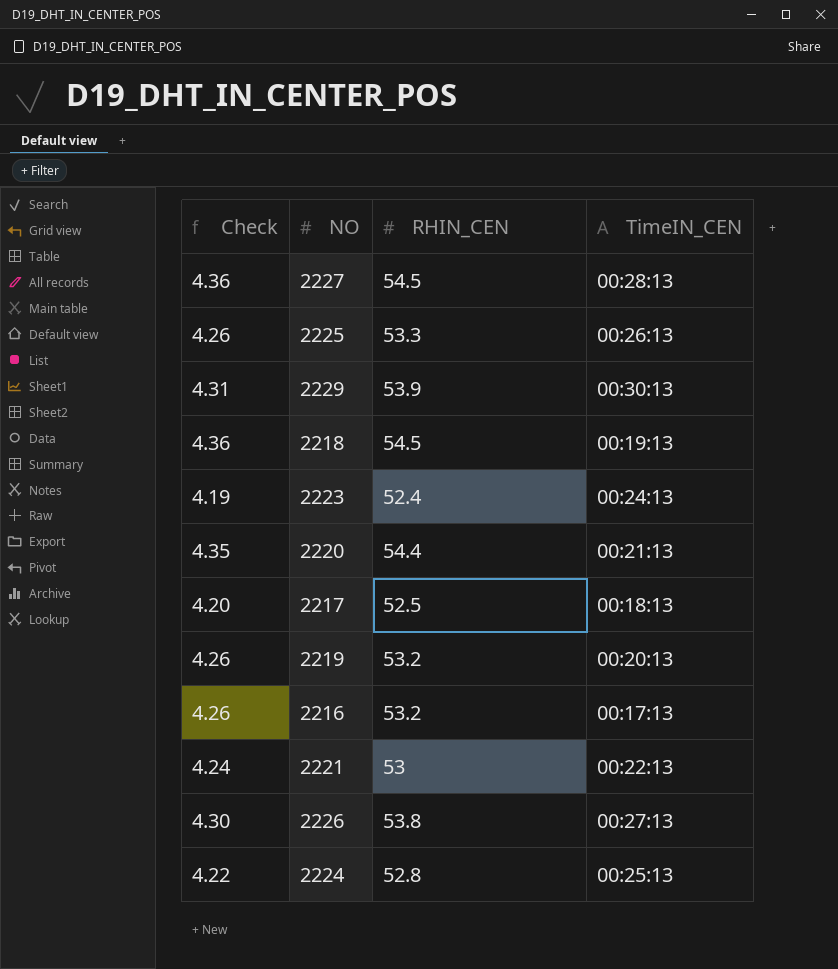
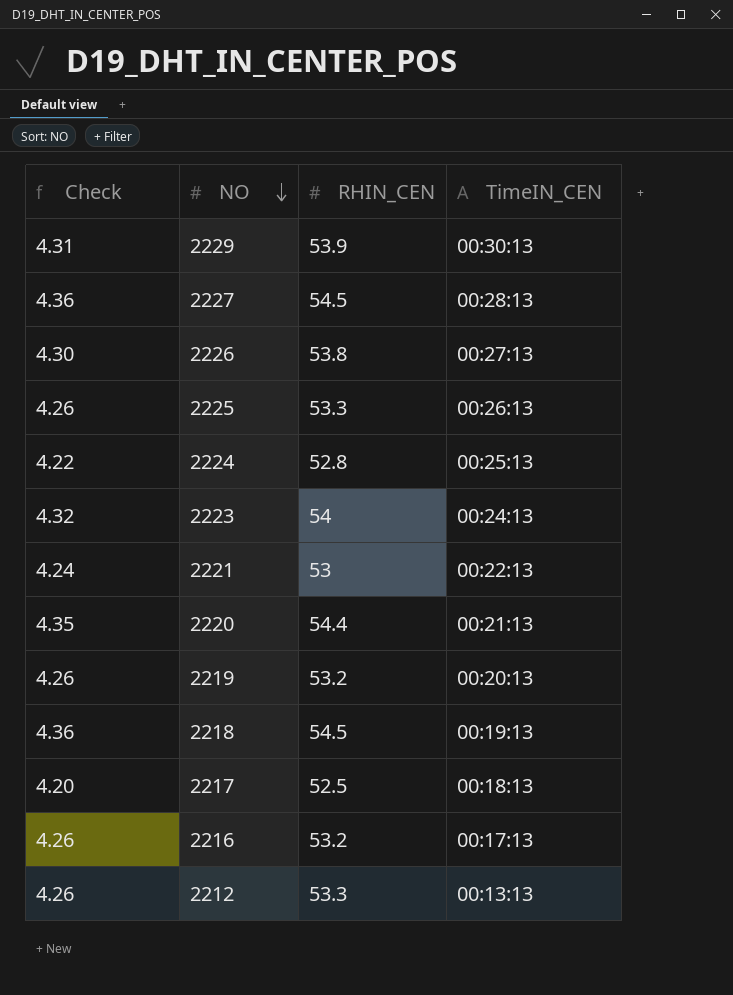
row order: none -> NO descending
2223 | Check: 4.19 -> 4.32
2223 | RHIN_CEN: 52.4 -> 54
row 2212: none -> 4.26 | 53.3 | 00:13:13

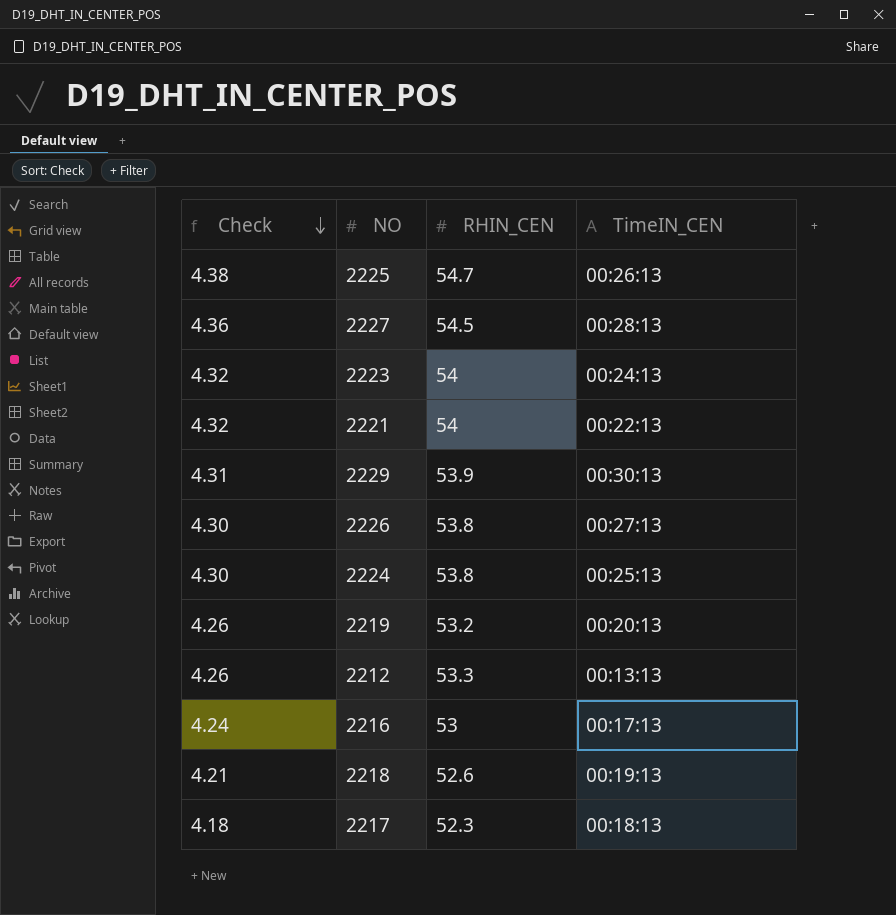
row order: NO descending -> Check descending
row 2220: 4.35 | 54.4 | 00:21:13 -> none
2225 | Check: 4.26 -> 4.38
2225 | RHIN_CEN: 53.3 -> 54.7
2221 | Check: 4.24 -> 4.32
2221 | RHIN_CEN: 53 -> 54
2224 | Check: 4.22 -> 4.30
2224 | RHIN_CEN: 52.8 -> 53.8
2216 | Check: 4.26 -> 4.24
2216 | RHIN_CEN: 53.2 -> 53
2218 | Check: 4.36 -> 4.21
2218 | RHIN_CEN: 54.5 -> 52.6
2217 | Check: 4.20 -> 4.18
2217 | RHIN_CEN: 52.5 -> 52.3

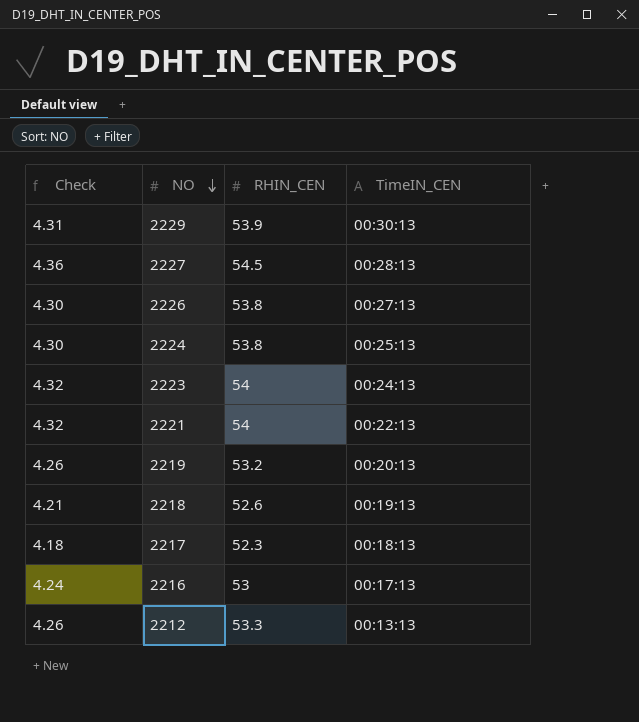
row order: Check descending -> NO descending
row 2225: 4.38 | 54.7 | 00:26:13 -> none

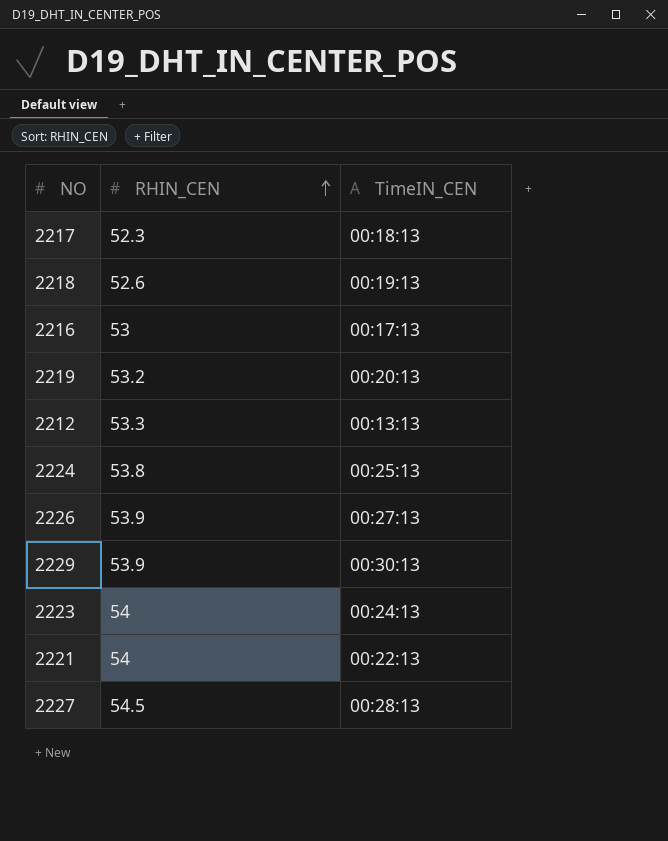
row order: NO descending -> RHIN_CEN ascending
column Check | formula: [RHIN_CEN] * 0.08 -> none
2226 | RHIN_CEN: 53.8 -> 53.9

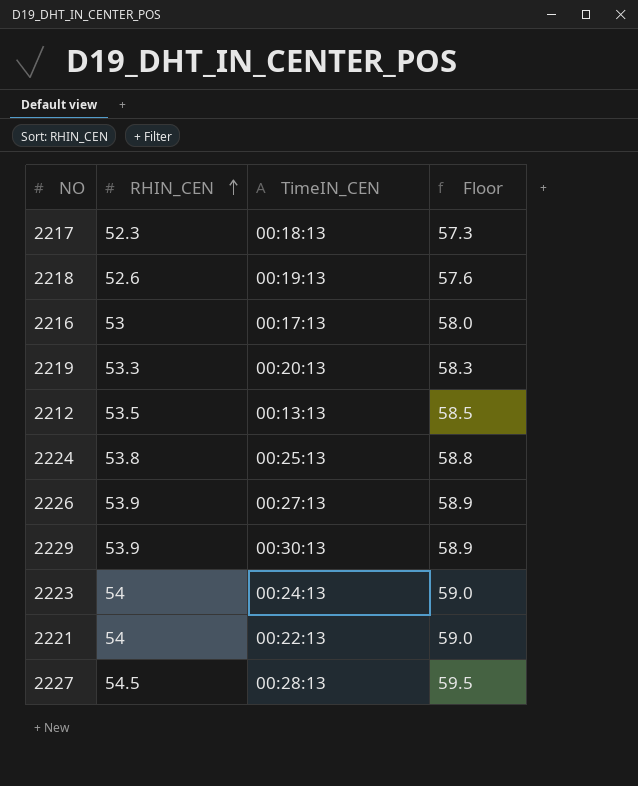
column Floor | formula: none -> [RHIN_CEN] + 5
2219 | RHIN_CEN: 53.2 -> 53.3
2212 | RHIN_CEN: 53.3 -> 53.5

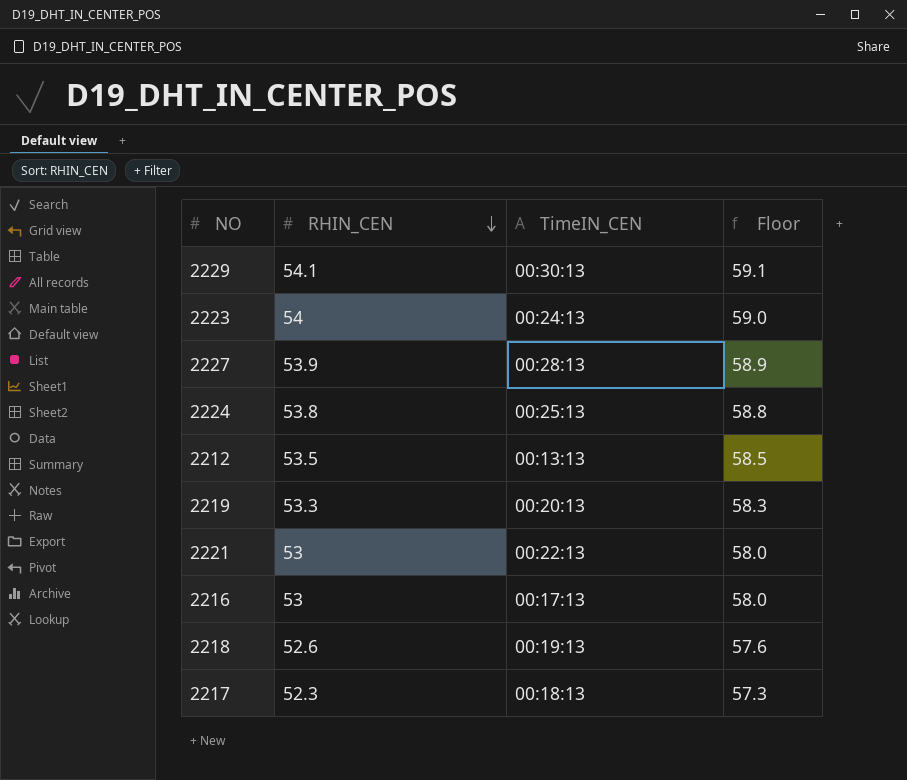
row order: RHIN_CEN ascending -> RHIN_CEN descending
row 2226: 53.9 | 00:27:13 | 58.9 -> none
2229 | RHIN_CEN: 53.9 -> 54.1
2229 | Floor: 58.9 -> 59.1
2227 | RHIN_CEN: 54.5 -> 53.9
2227 | Floor: 59.5 -> 58.9
2221 | RHIN_CEN: 54 -> 53
2221 | Floor: 59.0 -> 58.0

